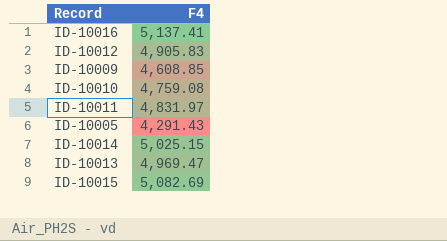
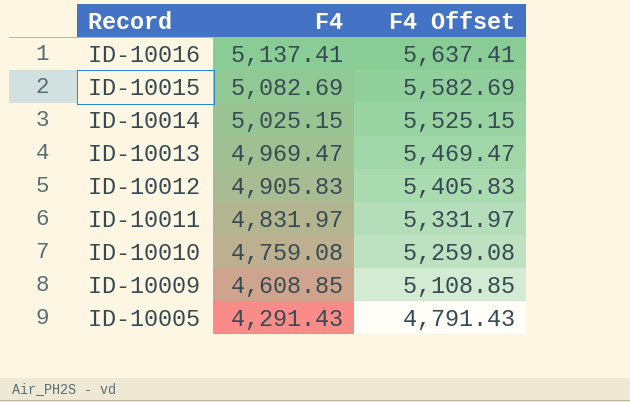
row order: none -> Record descending
column F4 Offset | formula: none -> [F4] + 500

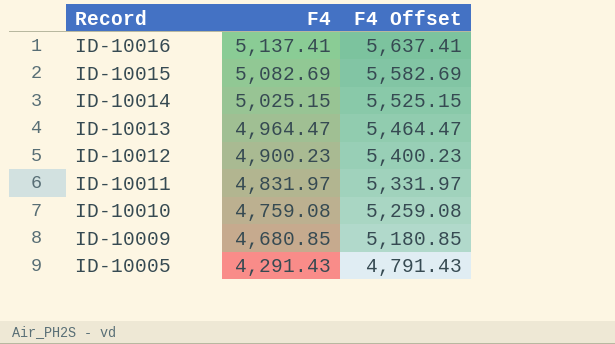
ID-10013 | F4: 4,969.47 -> 4,964.47
ID-10013 | F4 Offset: 5,469.47 -> 5,464.47
ID-10012 | F4: 4,905.83 -> 4,900.23
ID-10012 | F4 Offset: 5,405.83 -> 5,400.23
ID-10009 | F4: 4,608.85 -> 4,680.85
ID-10009 | F4 Offset: 5,108.85 -> 5,180.85

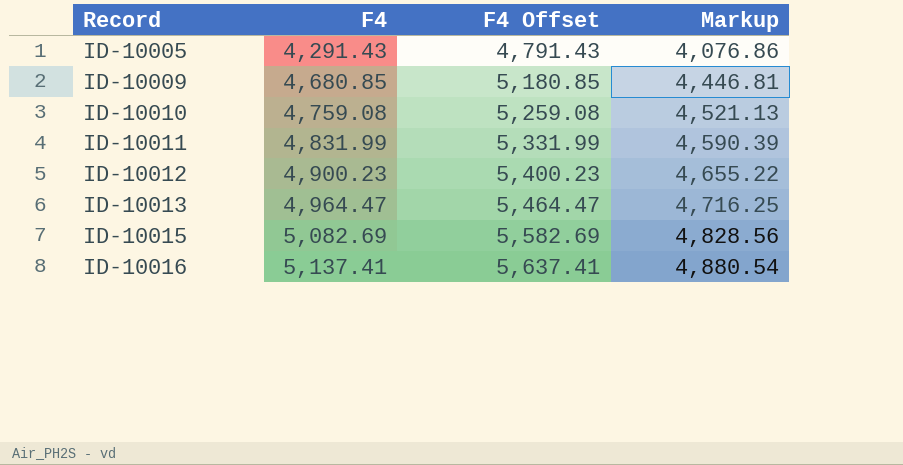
row order: Record descending -> Record ascending
column Markup | formula: none -> [F4] * 0.95
row ID-10014: 5,025.15 | 5,525.15 -> none
ID-10011 | F4: 4,831.97 -> 4,831.99
ID-10011 | F4 Offset: 5,331.97 -> 5,331.99

